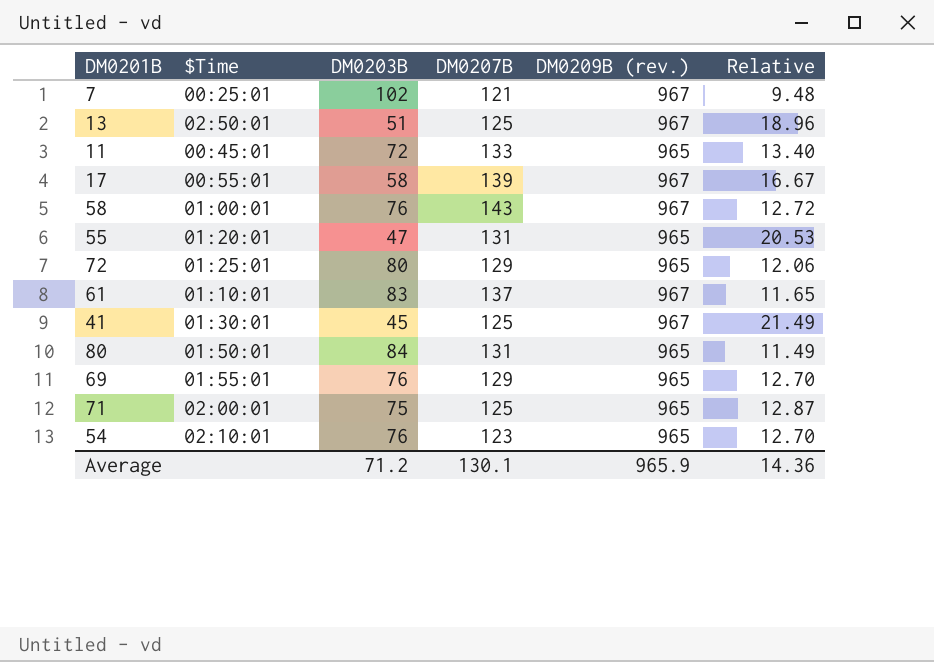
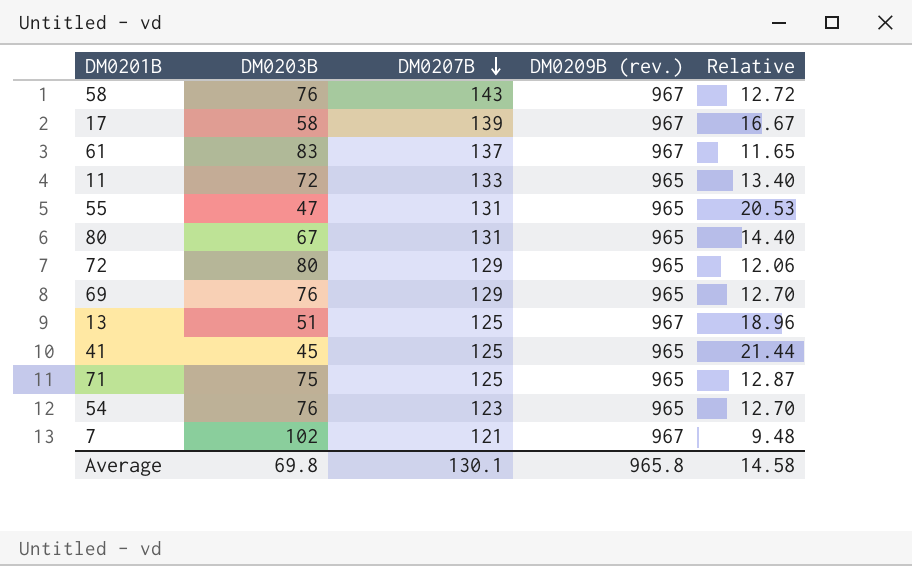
row order: none -> DM0207B descending
column $Time | position: 2 -> none
80 | DM0203B: 84 -> 67
80 | Relative: 11.49 -> 14.40
41 | DM0209B (rev.): 967 -> 965
41 | Relative: 21.49 -> 21.44
Average | DM0203B: 71.2 -> 69.8
Average | DM0209B (rev.): 965.9 -> 965.8
Average | Relative: 14.36 -> 14.58

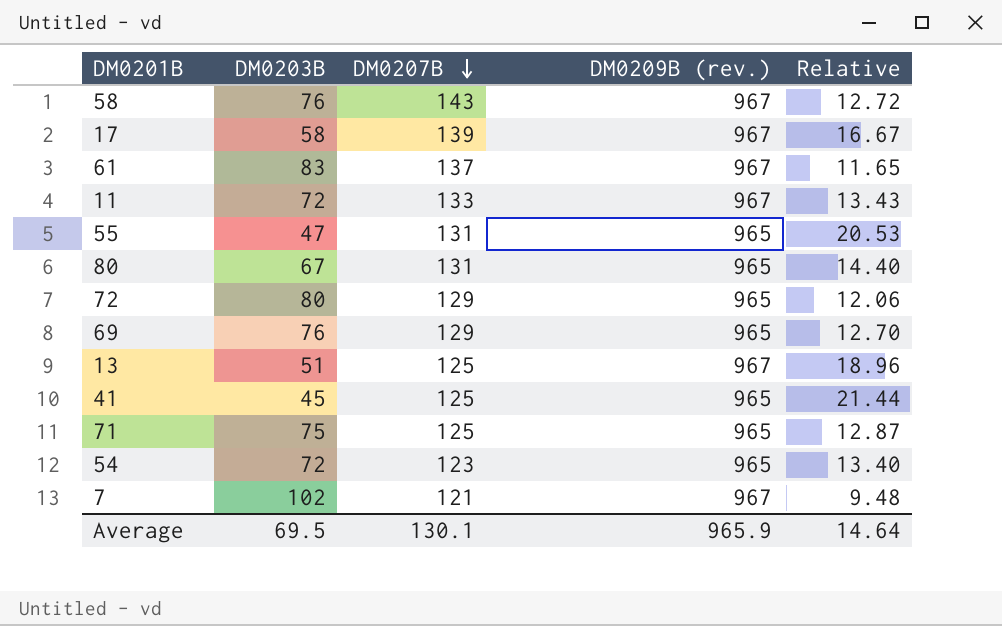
11 | DM0209B (rev.): 965 -> 967
11 | Relative: 13.40 -> 13.43
54 | DM0203B: 76 -> 72
54 | Relative: 12.70 -> 13.40
Average | DM0203B: 69.8 -> 69.5
Average | DM0209B (rev.): 965.8 -> 965.9
Average | Relative: 14.58 -> 14.64

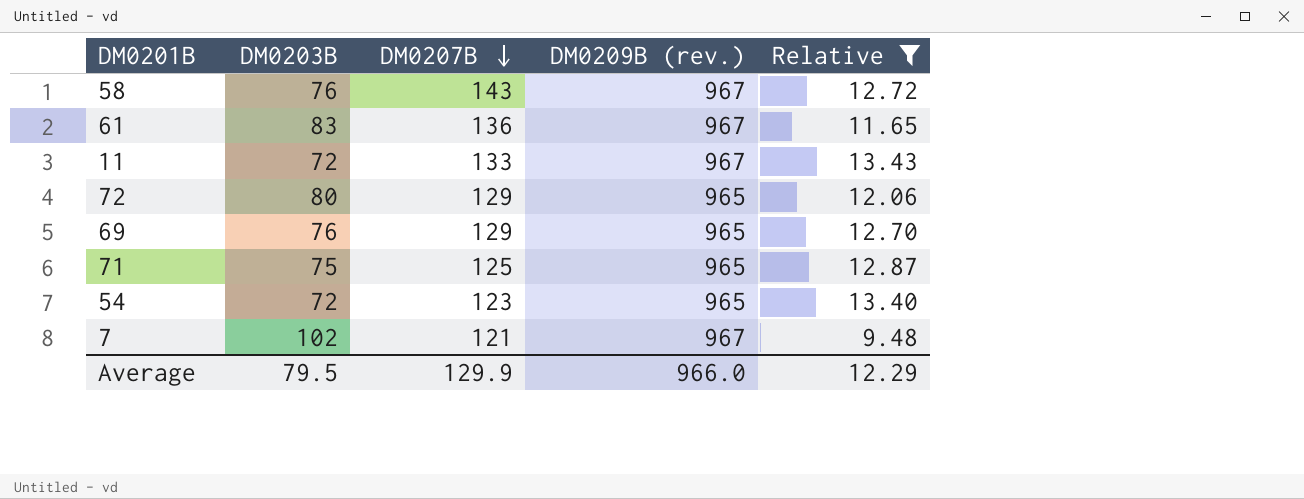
filter: none -> Relative <= 13.43
61 | DM0207B: 137 -> 136
Average | DM0203B: 69.5 -> 79.5
Average | DM0207B: 130.1 -> 129.9
Average | DM0209B (rev.): 965.9 -> 966.0
Average | Relative: 14.64 -> 12.29

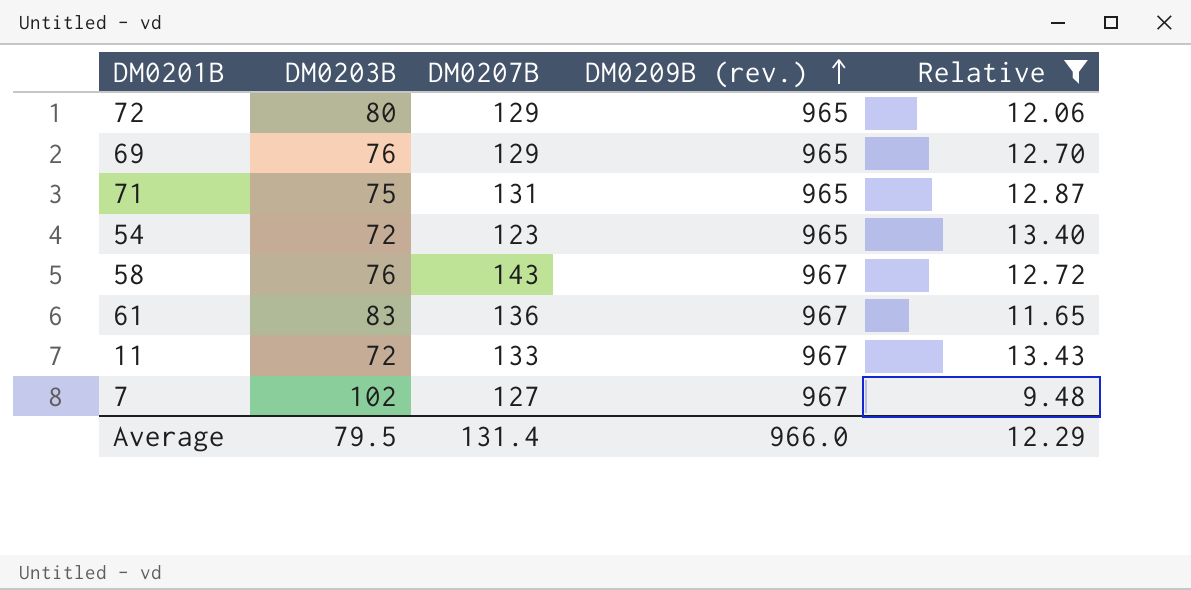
row order: DM0207B descending -> DM0209B (rev.) ascending
71 | DM0207B: 125 -> 131
7 | DM0207B: 121 -> 127
Average | DM0207B: 129.9 -> 131.4

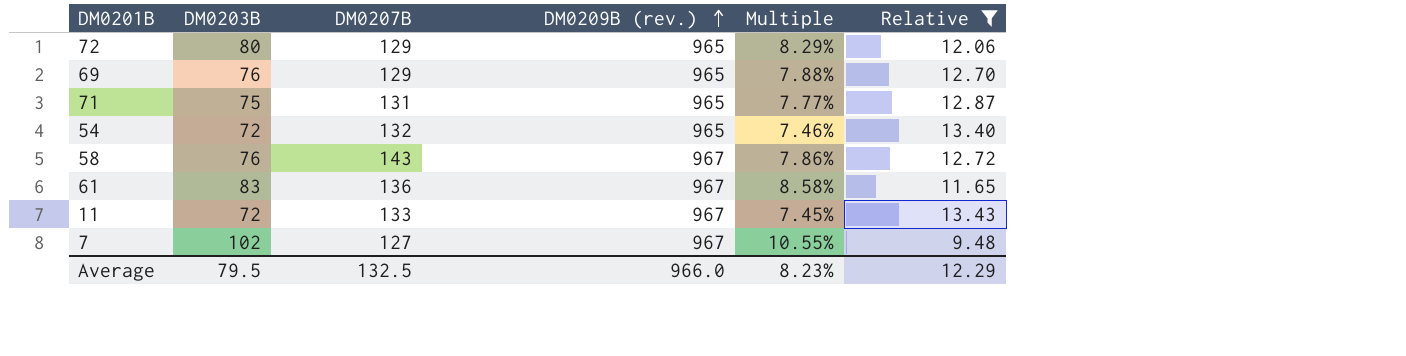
column Multiple | formula: none -> [DM0203B] / [DM0209B (rev.)]
54 | DM0207B: 123 -> 132
Average | DM0207B: 131.4 -> 132.5

